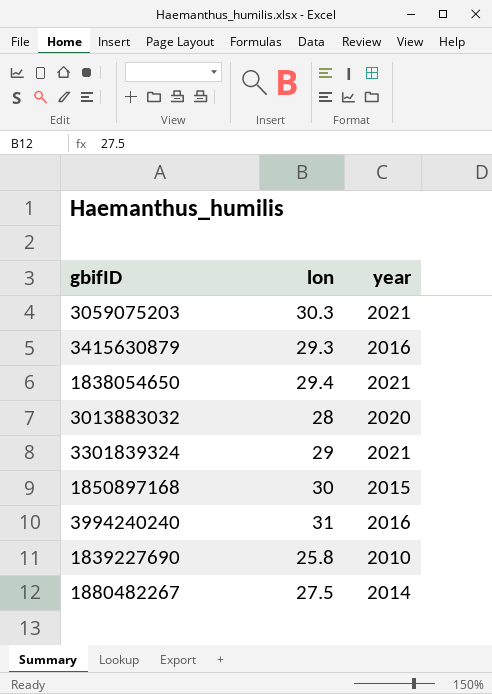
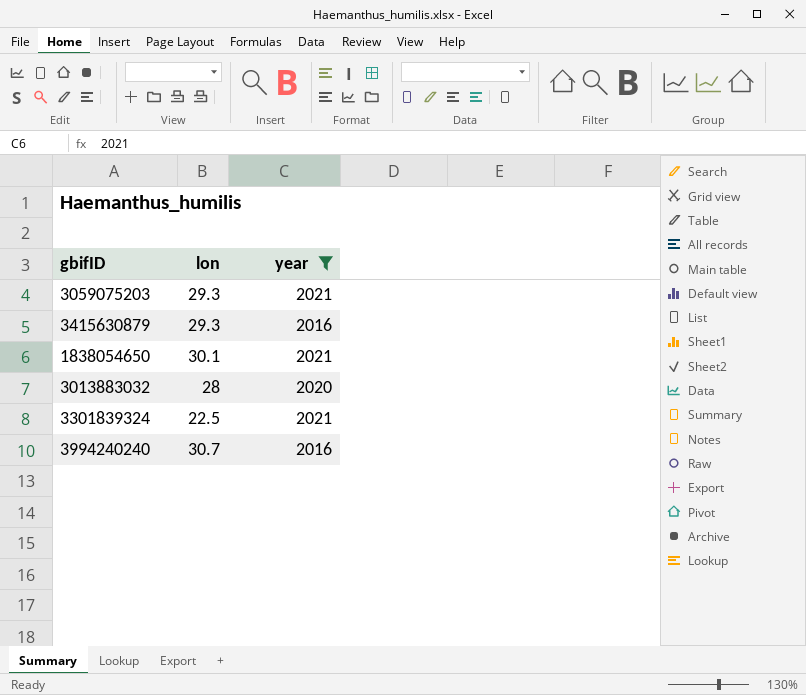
filter: none -> year >= 2016
3059075203 | lon: 30.3 -> 29.3
1838054650 | lon: 29.4 -> 30.1
3301839324 | lon: 29 -> 22.5
3994240240 | lon: 31 -> 30.7

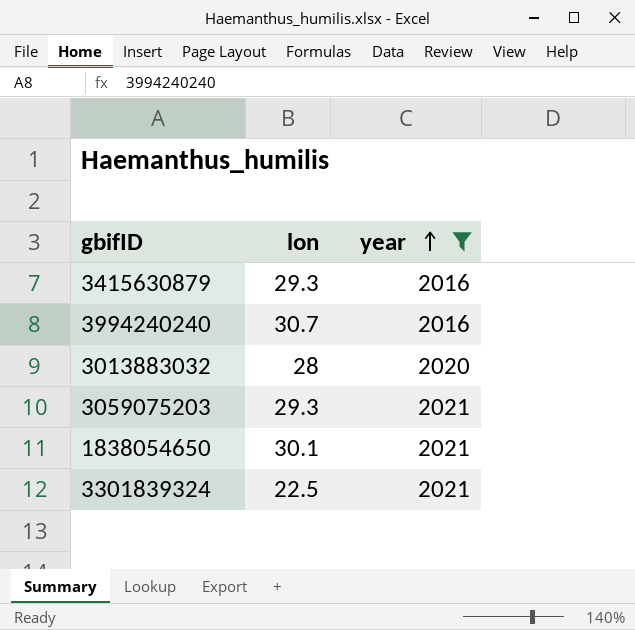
row order: none -> year ascending

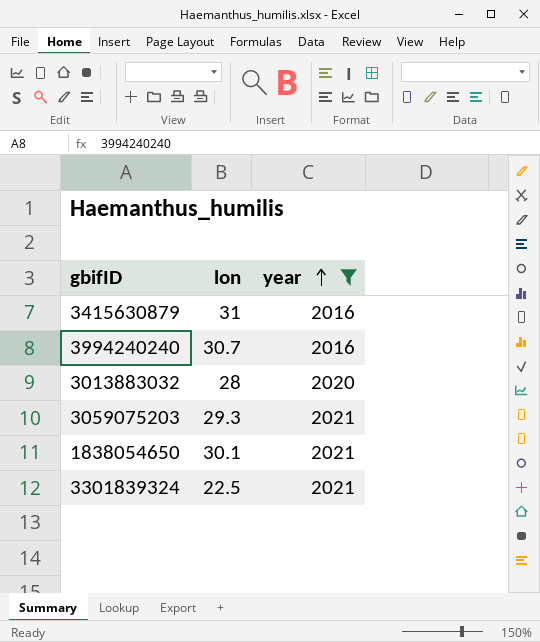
3415630879 | lon: 29.3 -> 31

